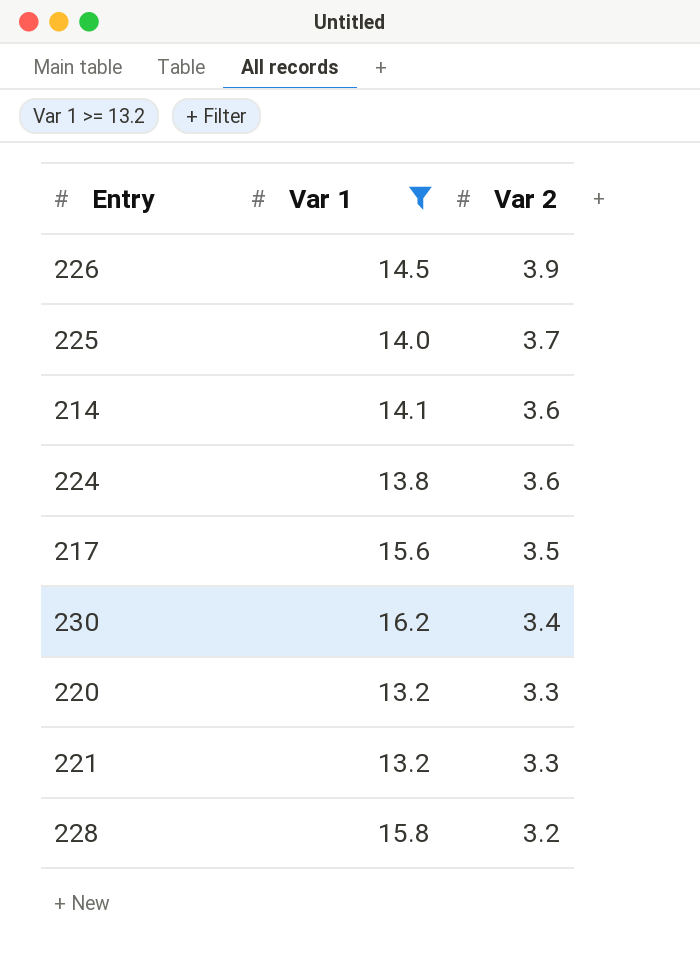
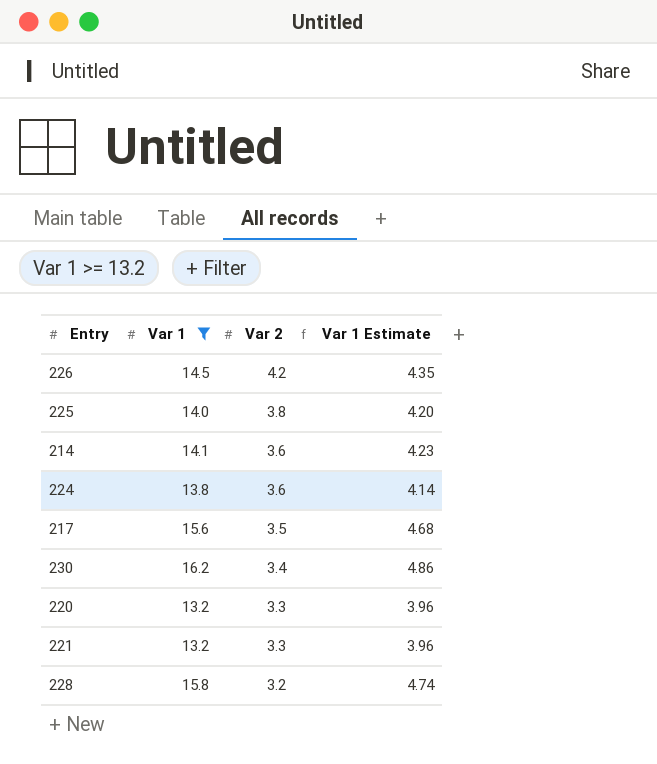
column Var 1 Estimate | formula: none -> [Var 1] * 0.3
226 | Var 2: 3.9 -> 4.2
225 | Var 2: 3.7 -> 3.8

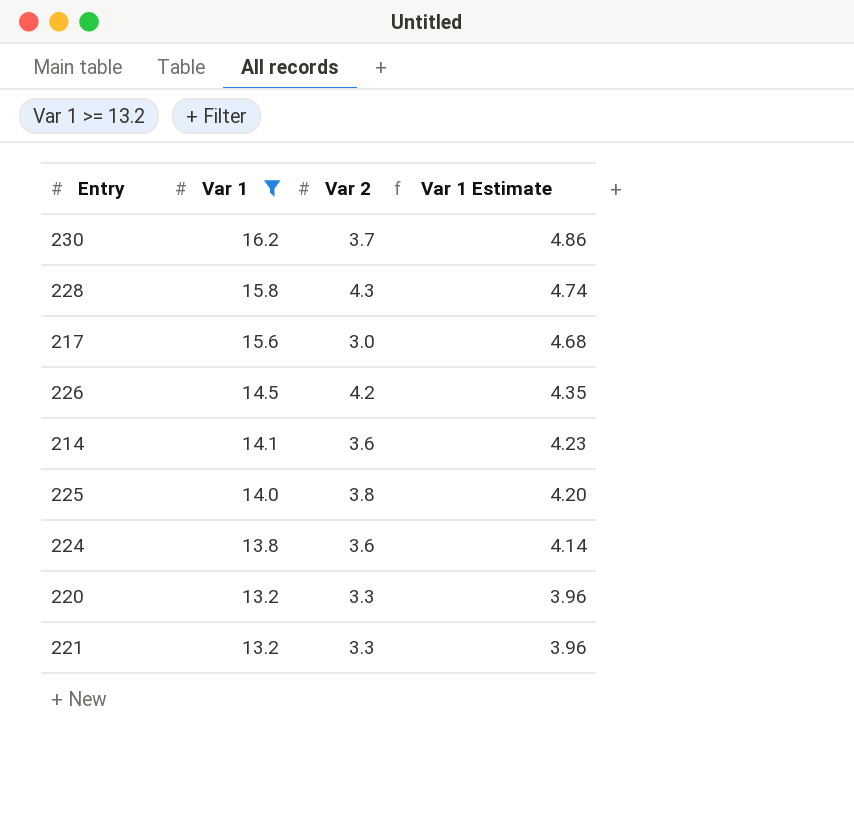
row order: Var 2 descending -> Var 1 descending
230 | Var 2: 3.4 -> 3.7
228 | Var 2: 3.2 -> 4.3
217 | Var 2: 3.5 -> 3.0

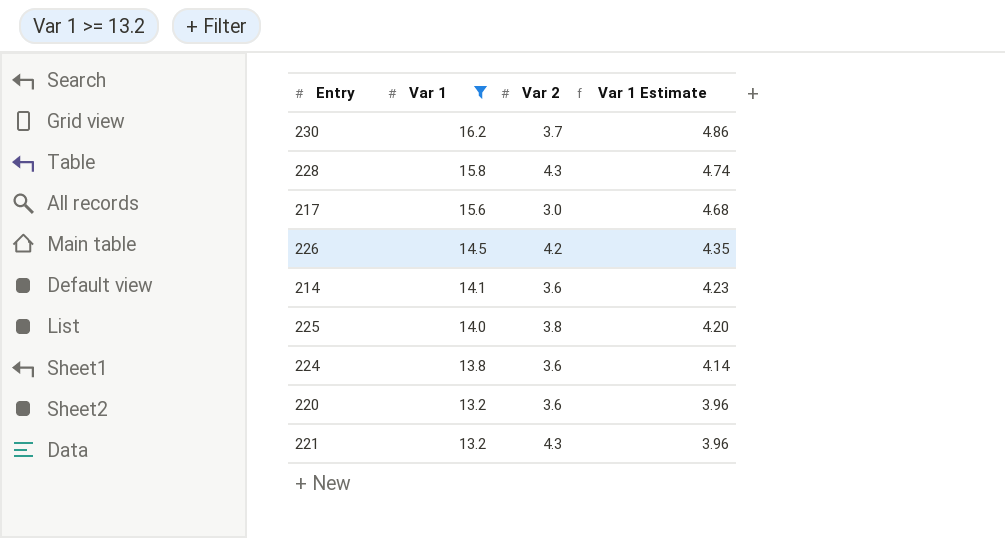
220 | Var 2: 3.3 -> 3.6
221 | Var 2: 3.3 -> 4.3

